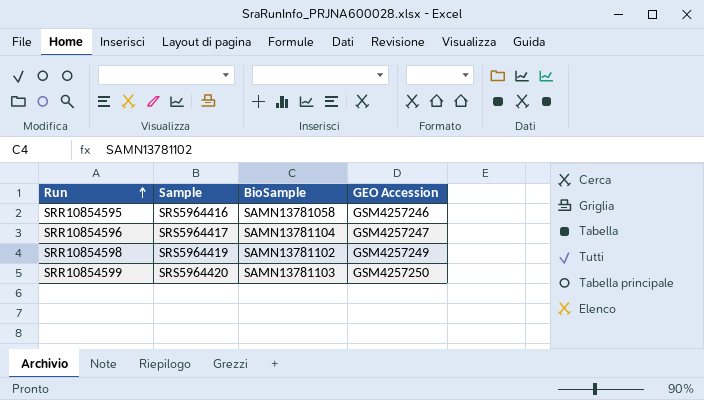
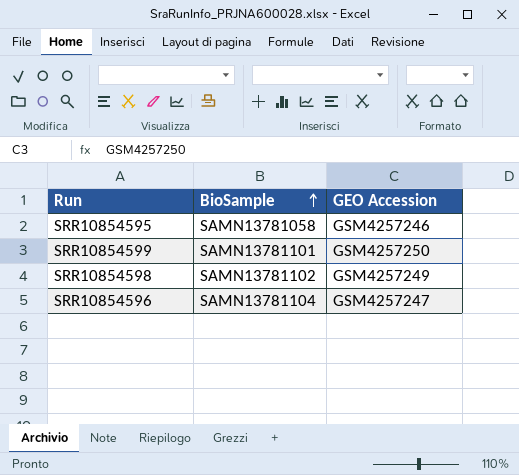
row order: Run ascending -> BioSample ascending
column Sample | position: 2 -> none
SRR10854599 | BioSample: SAMN13781103 -> SAMN13781101

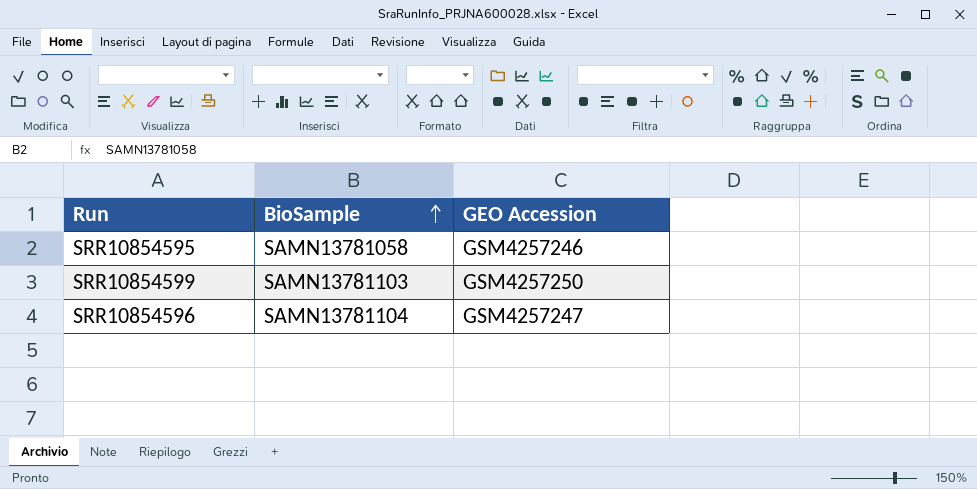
row SRR10854598: SAMN13781102 | GSM4257249 -> none
SRR10854599 | BioSample: SAMN13781101 -> SAMN13781103

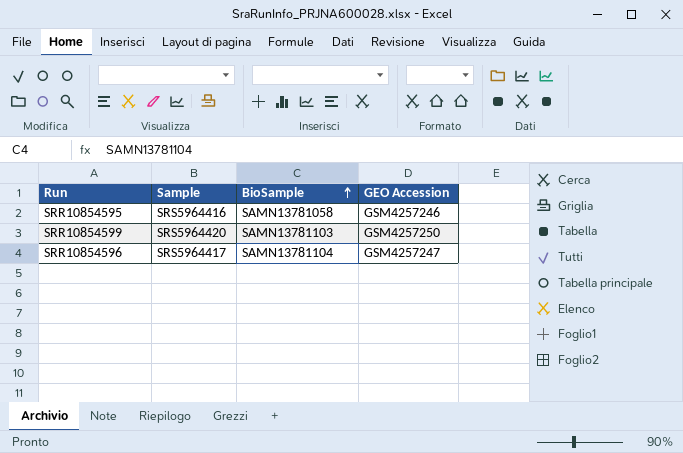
column Sample | position: none -> 2

